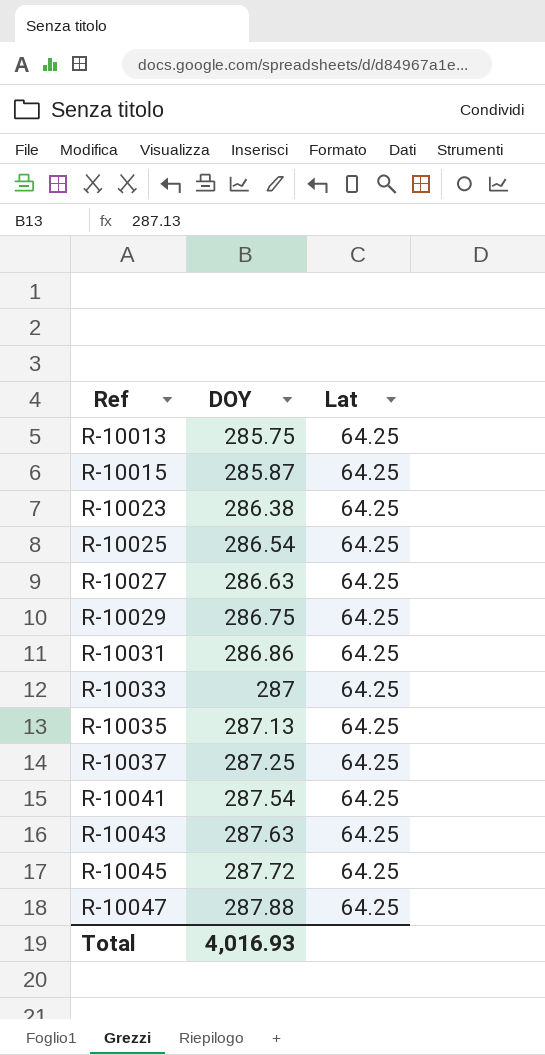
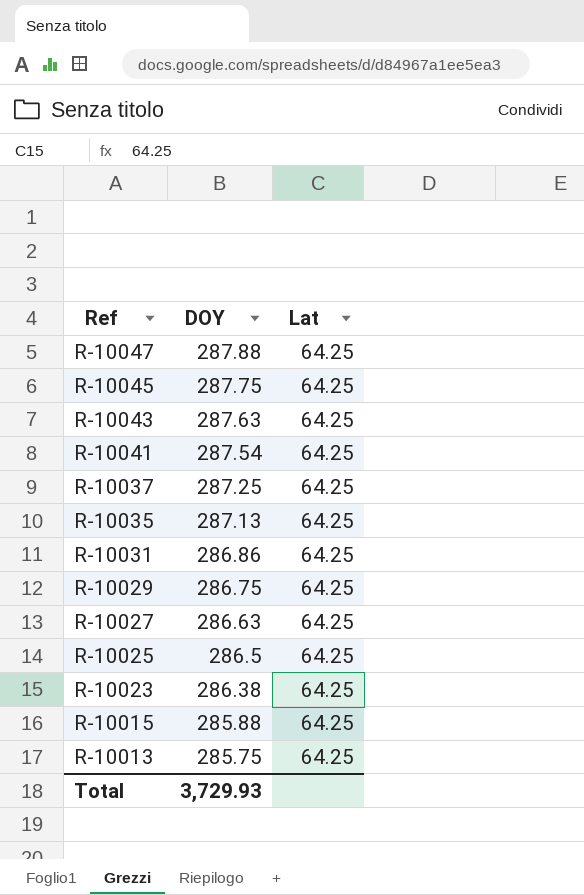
row order: Ref ascending -> Ref descending
row R-10033: 287 | 64.25 -> none
R-10045 | DOY: 287.72 -> 287.75
R-10025 | DOY: 286.54 -> 286.5
R-10015 | DOY: 285.87 -> 285.88
Total | DOY: 4,016.93 -> 3,729.93

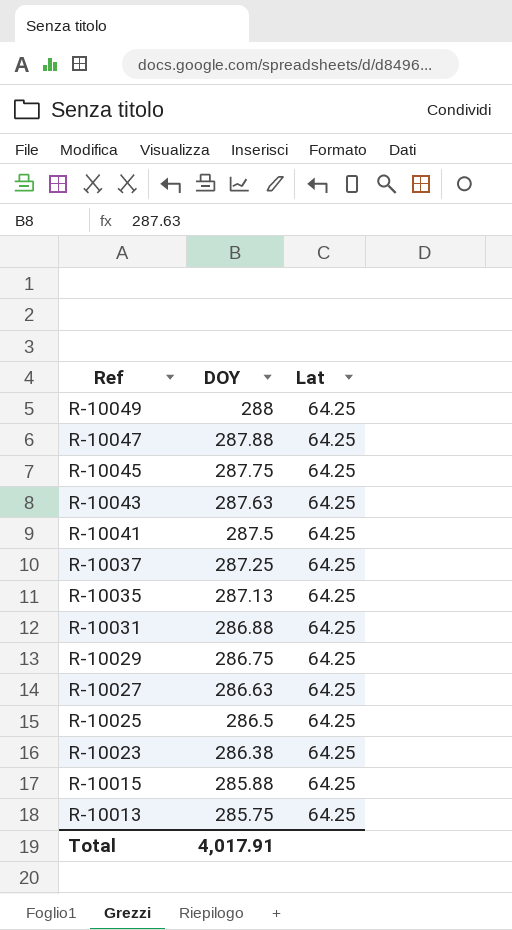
row R-10049: none -> 288 | 64.25
R-10041 | DOY: 287.54 -> 287.5
R-10031 | DOY: 286.86 -> 286.88
Total | DOY: 3,729.93 -> 4,017.91

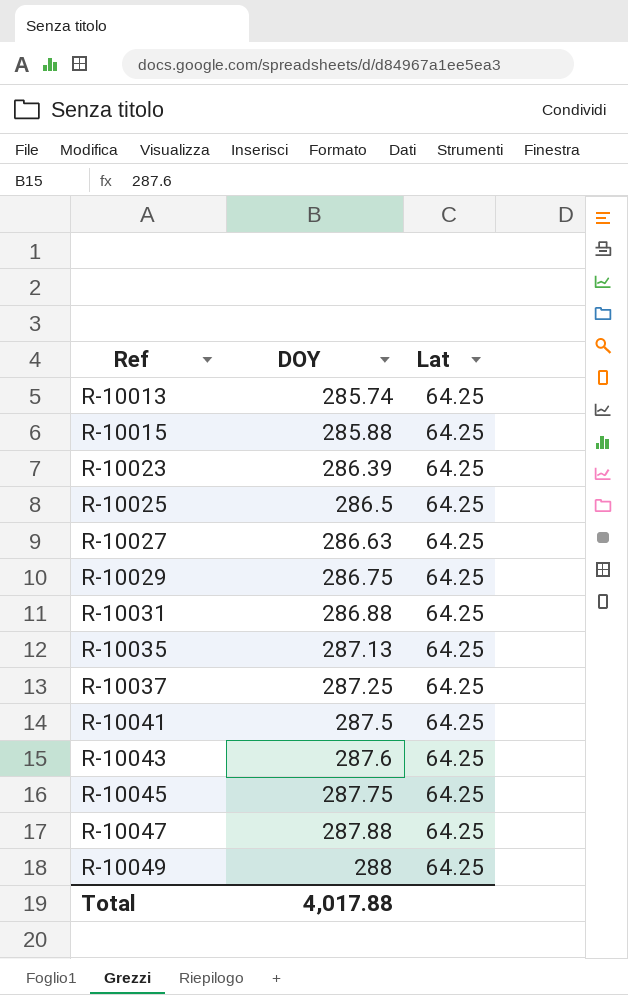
row order: Ref descending -> Ref ascending
R-10013 | DOY: 285.75 -> 285.74
R-10023 | DOY: 286.38 -> 286.39
R-10043 | DOY: 287.63 -> 287.6
Total | DOY: 4,017.91 -> 4,017.88

